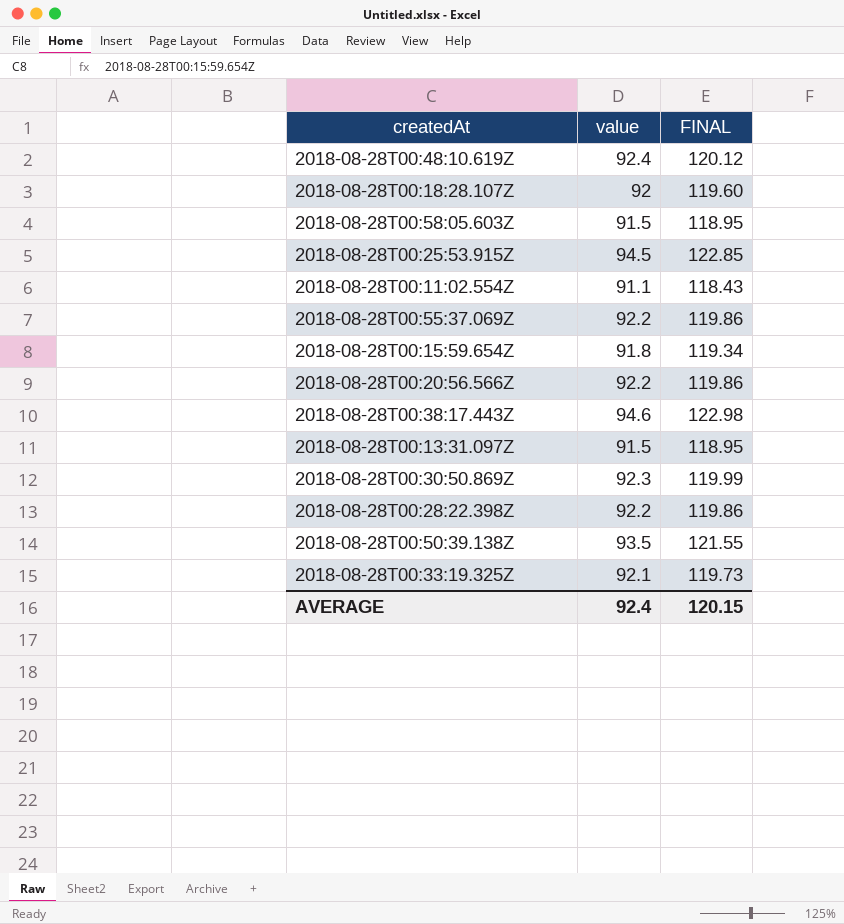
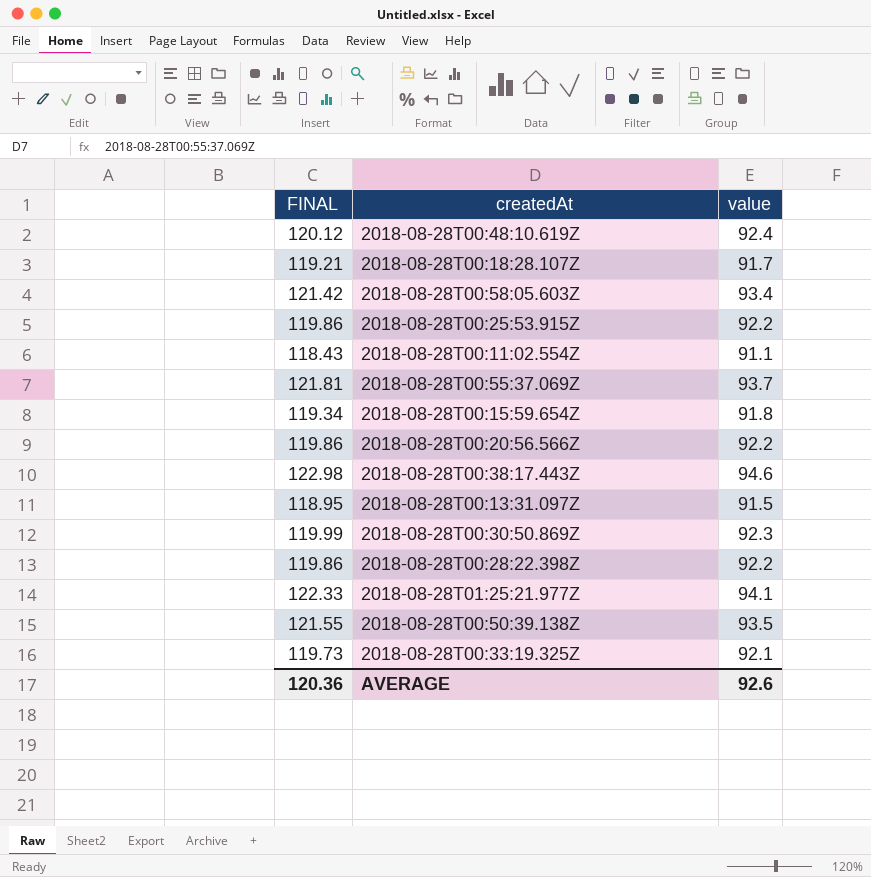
column FINAL | position: 3 -> 1
2018-08-28T00:18:28.107Z | FINAL: 119.60 -> 119.21
2018-08-28T00:18:28.107Z | value: 92 -> 91.7
2018-08-28T00:58:05.603Z | FINAL: 118.95 -> 121.42
2018-08-28T00:58:05.603Z | value: 91.5 -> 93.4
2018-08-28T00:25:53.915Z | FINAL: 122.85 -> 119.86
2018-08-28T00:25:53.915Z | value: 94.5 -> 92.2
2018-08-28T00:55:37.069Z | FINAL: 119.86 -> 121.81
2018-08-28T00:55:37.069Z | value: 92.2 -> 93.7
row 2018-08-28T01:25:21.977Z: none -> 122.33 | 94.1
AVERAGE | FINAL: 120.15 -> 120.36
AVERAGE | value: 92.4 -> 92.6

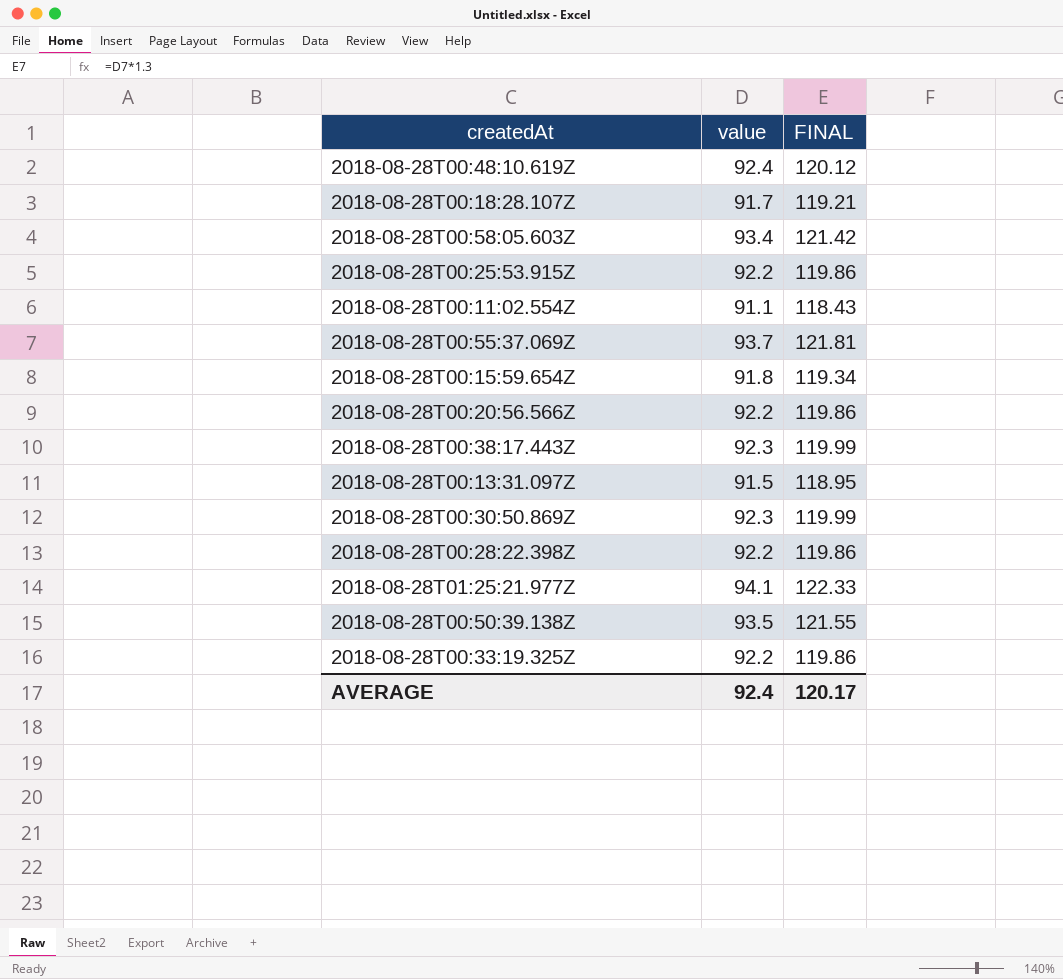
column FINAL | position: 1 -> 3
2018-08-28T00:38:17.443Z | value: 94.6 -> 92.3
2018-08-28T00:38:17.443Z | FINAL: 122.98 -> 119.99
2018-08-28T00:33:19.325Z | value: 92.1 -> 92.2
2018-08-28T00:33:19.325Z | FINAL: 119.73 -> 119.86
AVERAGE | value: 92.6 -> 92.4
AVERAGE | FINAL: 120.36 -> 120.17

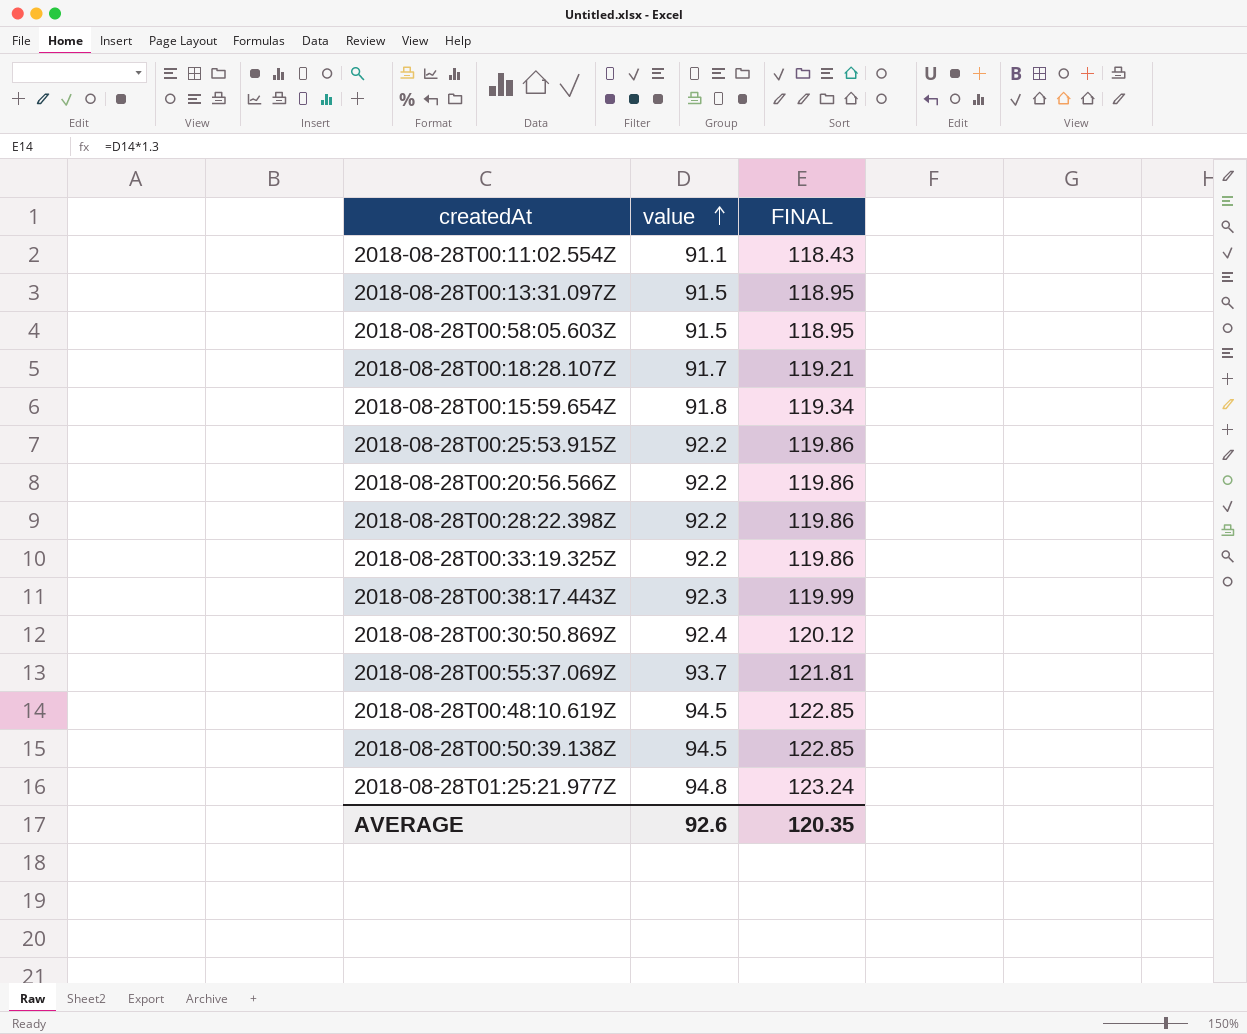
row order: none -> value ascending
2018-08-28T00:58:05.603Z | value: 93.4 -> 91.5
2018-08-28T00:58:05.603Z | FINAL: 121.42 -> 118.95
2018-08-28T00:30:50.869Z | value: 92.3 -> 92.4
2018-08-28T00:30:50.869Z | FINAL: 119.99 -> 120.12
2018-08-28T00:48:10.619Z | value: 92.4 -> 94.5
2018-08-28T00:48:10.619Z | FINAL: 120.12 -> 122.85
2018-08-28T00:50:39.138Z | value: 93.5 -> 94.5
2018-08-28T00:50:39.138Z | FINAL: 121.55 -> 122.85
2018-08-28T01:25:21.977Z | value: 94.1 -> 94.8
2018-08-28T01:25:21.977Z | FINAL: 122.33 -> 123.24
AVERAGE | value: 92.4 -> 92.6
AVERAGE | FINAL: 120.17 -> 120.35

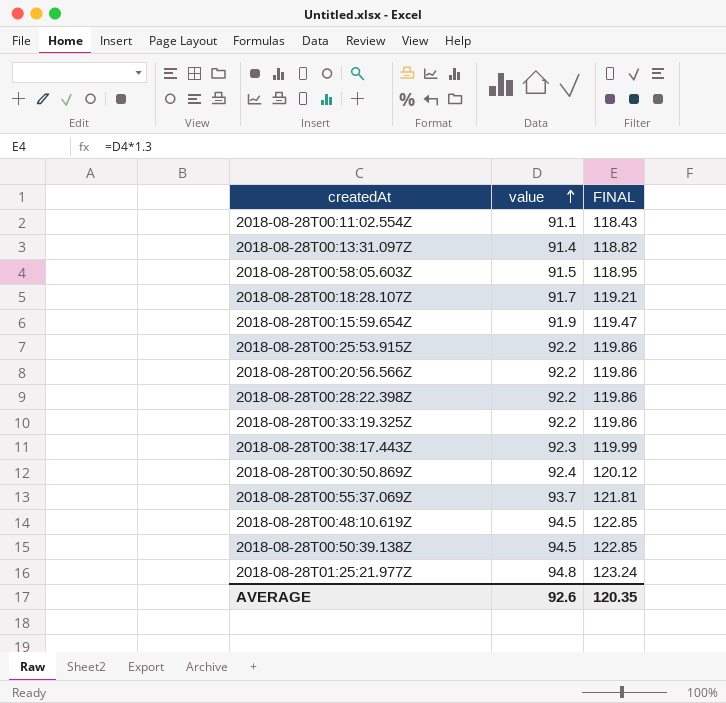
2018-08-28T00:13:31.097Z | value: 91.5 -> 91.4
2018-08-28T00:13:31.097Z | FINAL: 118.95 -> 118.82
2018-08-28T00:15:59.654Z | value: 91.8 -> 91.9
2018-08-28T00:15:59.654Z | FINAL: 119.34 -> 119.47

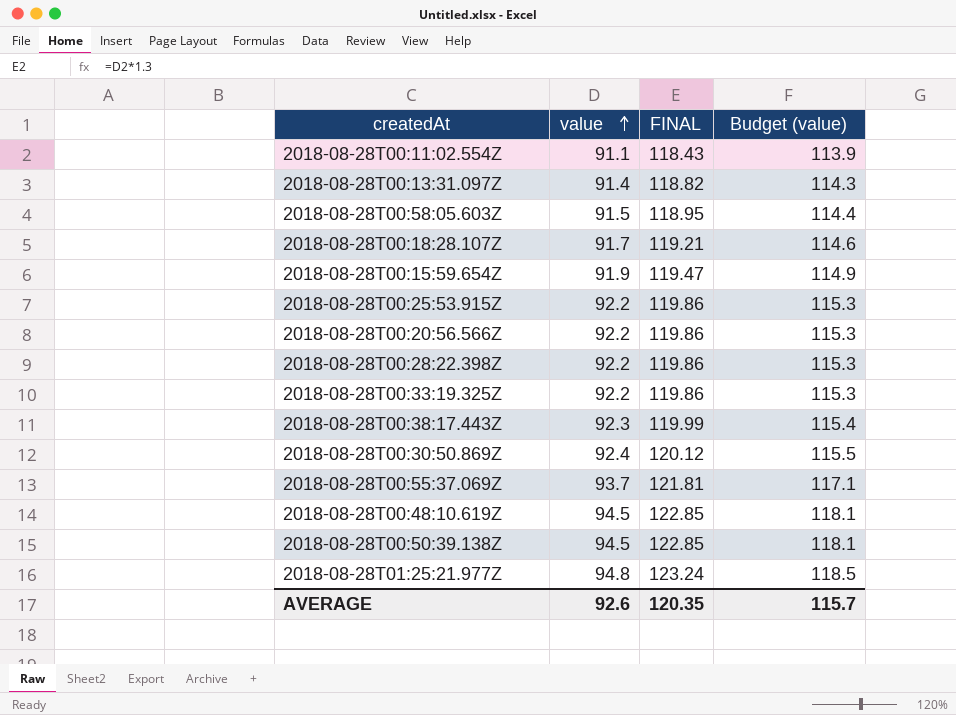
column Budget (value) | formula: none -> [value] * 1.25

